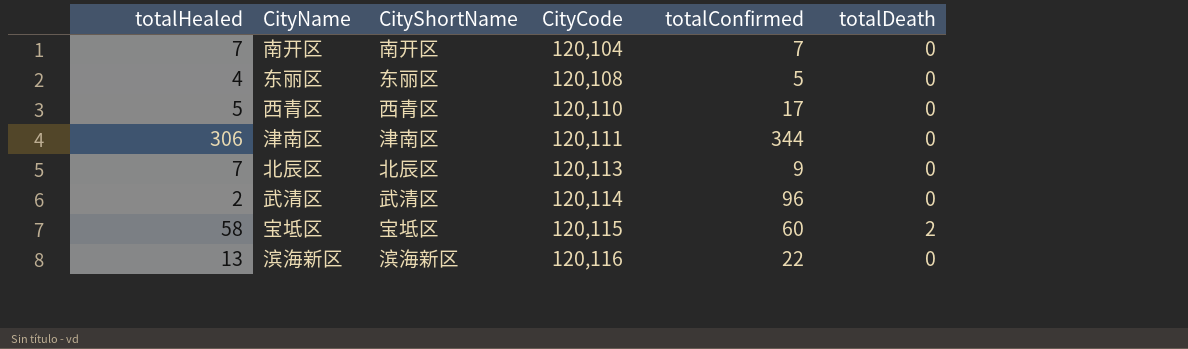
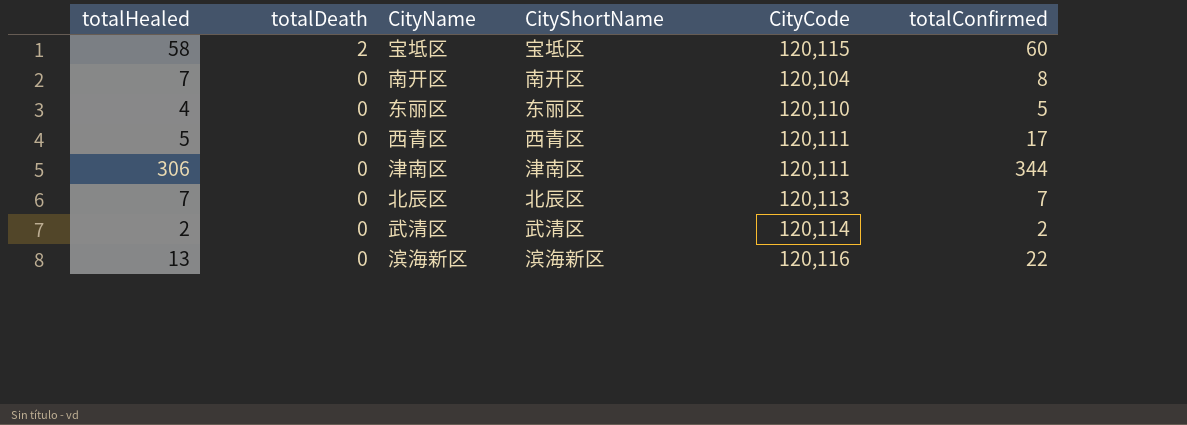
row order: CityCode ascending -> totalDeath descending
column totalDeath | position: 6 -> 2
南开区 | totalConfirmed: 7 -> 8
东丽区 | CityCode: 120,108 -> 120,110
西青区 | CityCode: 120,110 -> 120,111
北辰区 | totalConfirmed: 9 -> 7
武清区 | totalConfirmed: 96 -> 2

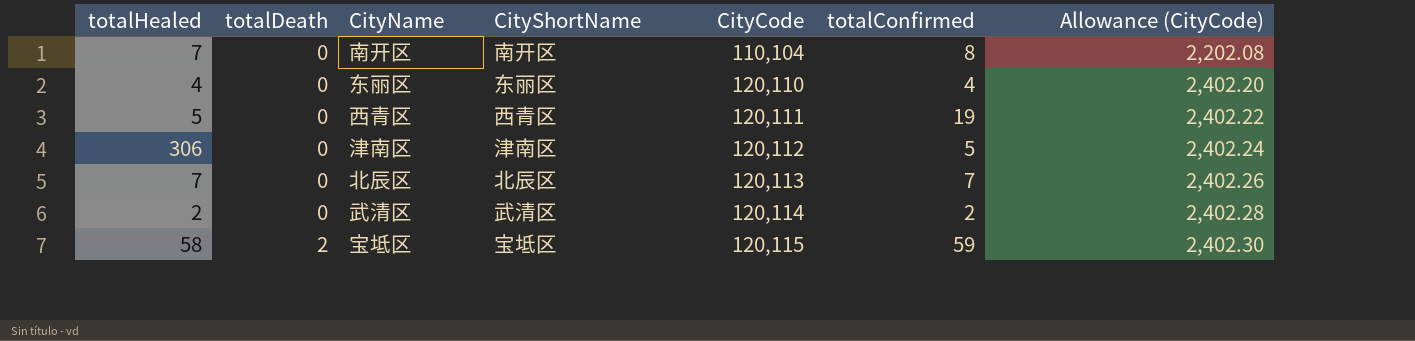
row order: totalDeath descending -> totalDeath ascending
column Allowance (CityCode) | formula: none -> [CityCode] * 0.02
row 滨海新区: 13 | 0 | 滨海新区 | 120,116 | 22 -> none
南开区 | CityCode: 120,104 -> 110,104
东丽区 | totalConfirmed: 5 -> 4
西青区 | totalConfirmed: 17 -> 19
津南区 | CityCode: 120,111 -> 120,112
津南区 | totalConfirmed: 344 -> 5
宝坻区 | totalConfirmed: 60 -> 59

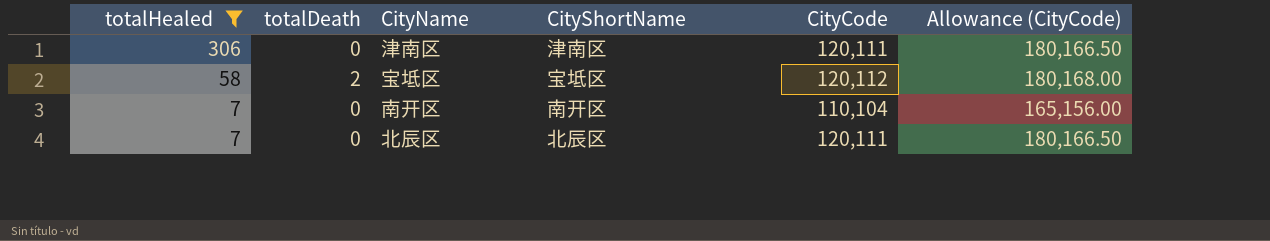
filter: none -> totalHealed >= 7
row order: totalDeath ascending -> totalHealed descending
column totalConfirmed | position: 6 -> none
column Allowance (CityCode) | formula: [CityCode] * 0.02 -> [CityCode] * 1.5
津南区 | CityCode: 120,112 -> 120,111
宝坻区 | CityCode: 120,115 -> 120,112
北辰区 | CityCode: 120,113 -> 120,111

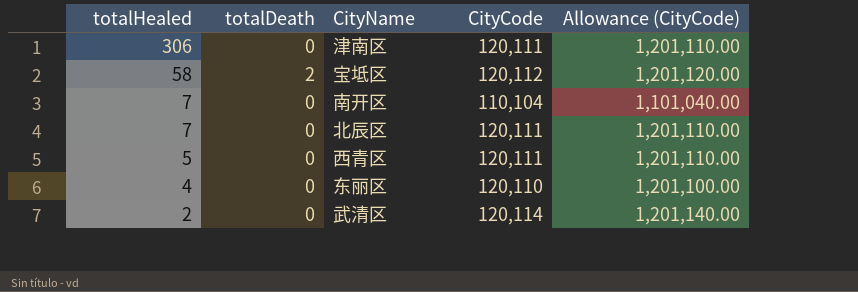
filter: totalHealed >= 7 -> none
column CityShortName | position: 4 -> none
column Allowance (CityCode) | formula: [CityCode] * 1.5 -> [CityCode] * 10

